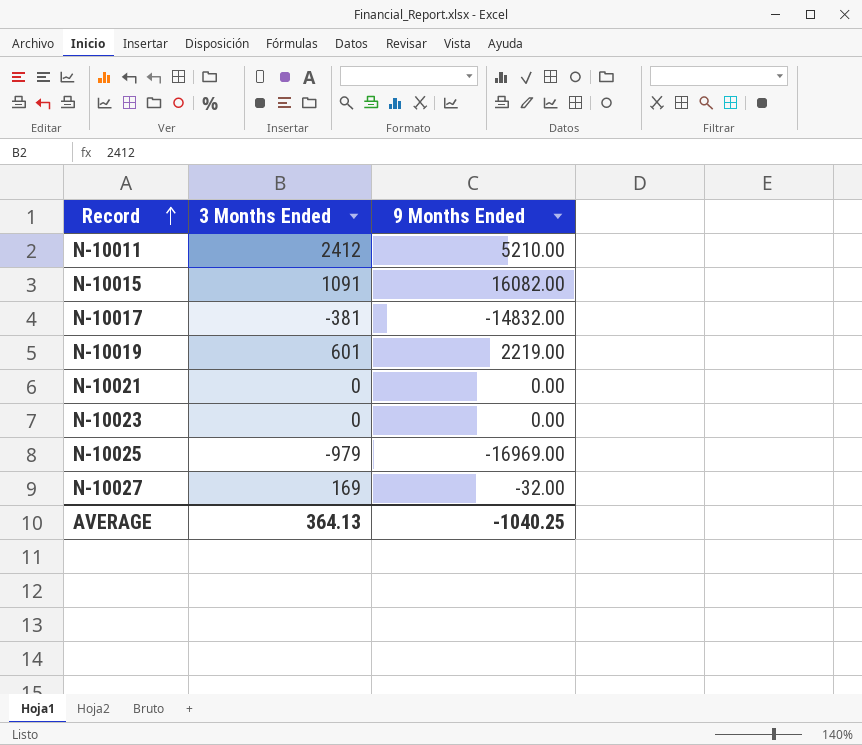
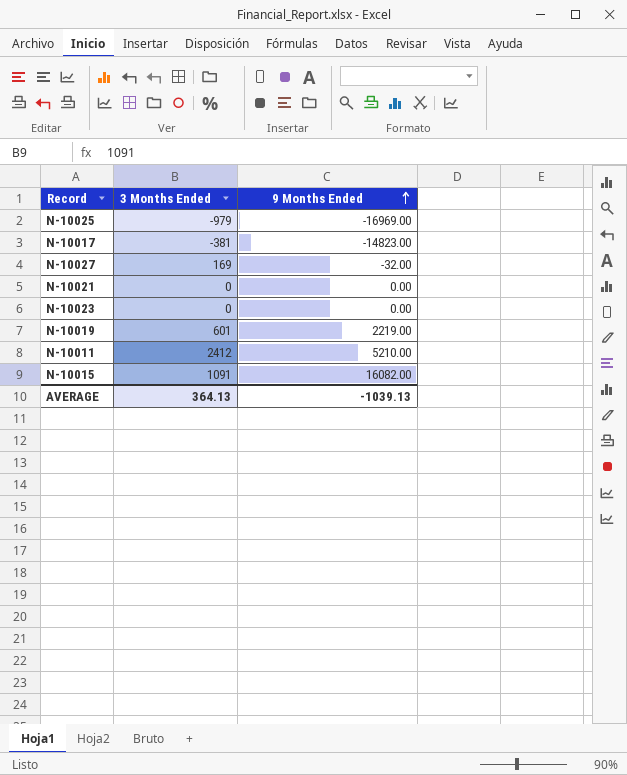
row order: Record ascending -> 9 Months Ended ascending
N-10017 | 9 Months Ended: -14832.00 -> -14823.00
AVERAGE | 9 Months Ended: -1040.25 -> -1039.13

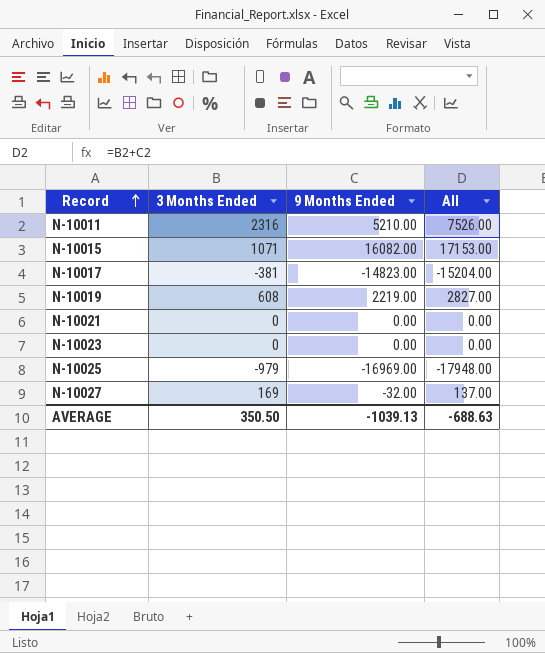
row order: 9 Months Ended ascending -> Record ascending
column All | formula: none -> [3 Months Ended] + [9 Months Ended]
N-10011 | 3 Months Ended: 2412 -> 2316
N-10015 | 3 Months Ended: 1091 -> 1071
N-10019 | 3 Months Ended: 601 -> 608
AVERAGE | 3 Months Ended: 364.13 -> 350.50

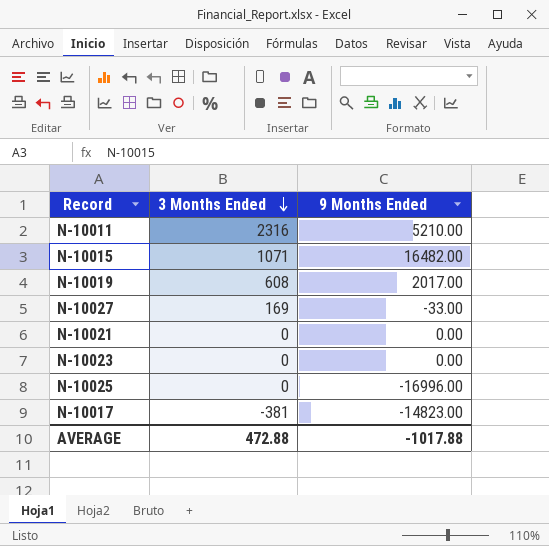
row order: Record ascending -> 3 Months Ended descending
column All | formula: [3 Months Ended] + [9 Months Ended] -> none
N-10015 | 9 Months Ended: 16082.00 -> 16482.00
N-10019 | 9 Months Ended: 2219.00 -> 2017.00
N-10027 | 9 Months Ended: -32.00 -> -33.00
N-10025 | 3 Months Ended: -979 -> 0
N-10025 | 9 Months Ended: -16969.00 -> -16996.00
AVERAGE | 3 Months Ended: 350.50 -> 472.88
AVERAGE | 9 Months Ended: -1039.13 -> -1017.88

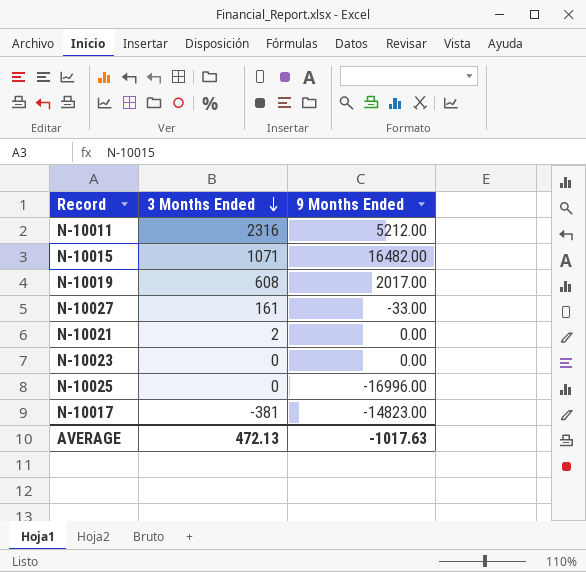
N-10011 | 9 Months Ended: 5210.00 -> 5212.00
N-10027 | 3 Months Ended: 169 -> 161
N-10021 | 3 Months Ended: 0 -> 2
AVERAGE | 3 Months Ended: 472.88 -> 472.13
AVERAGE | 9 Months Ended: -1017.88 -> -1017.63

